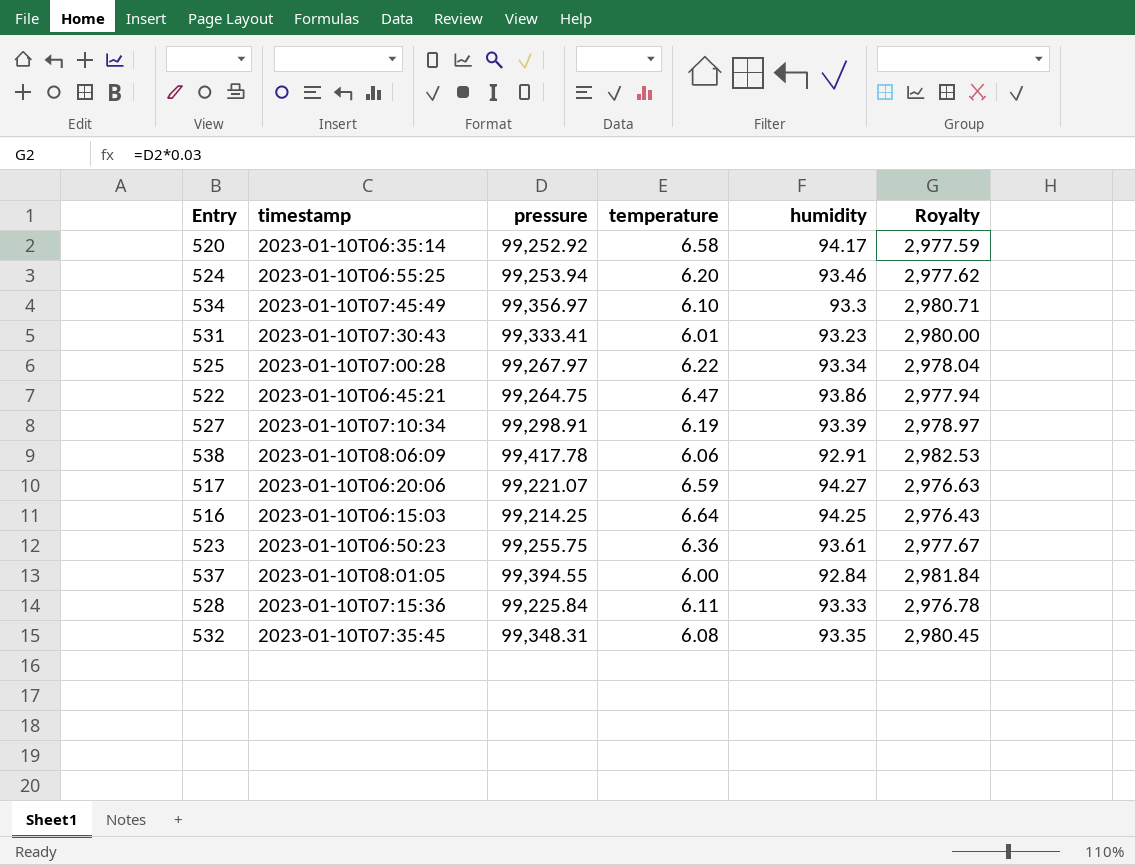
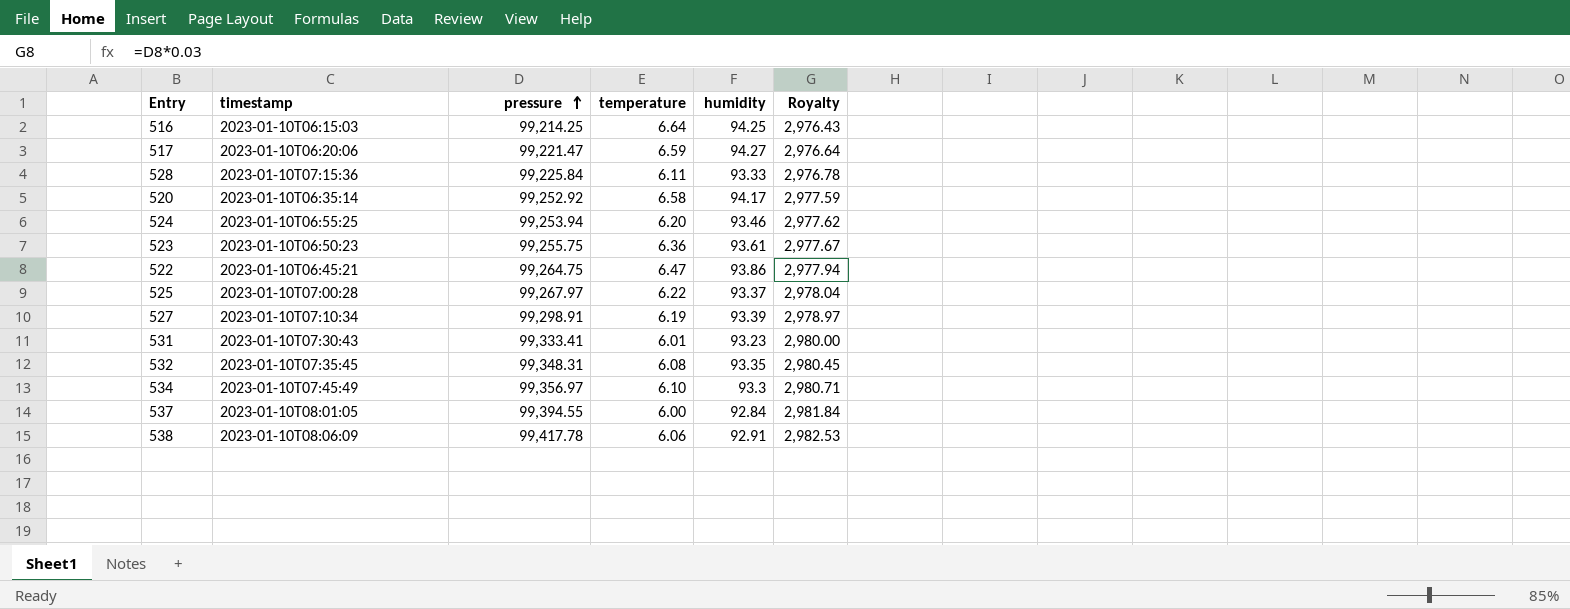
row order: none -> pressure ascending
517 | pressure: 99,221.07 -> 99,221.47
517 | Royalty: 2,976.63 -> 2,976.64
525 | humidity: 93.34 -> 93.37

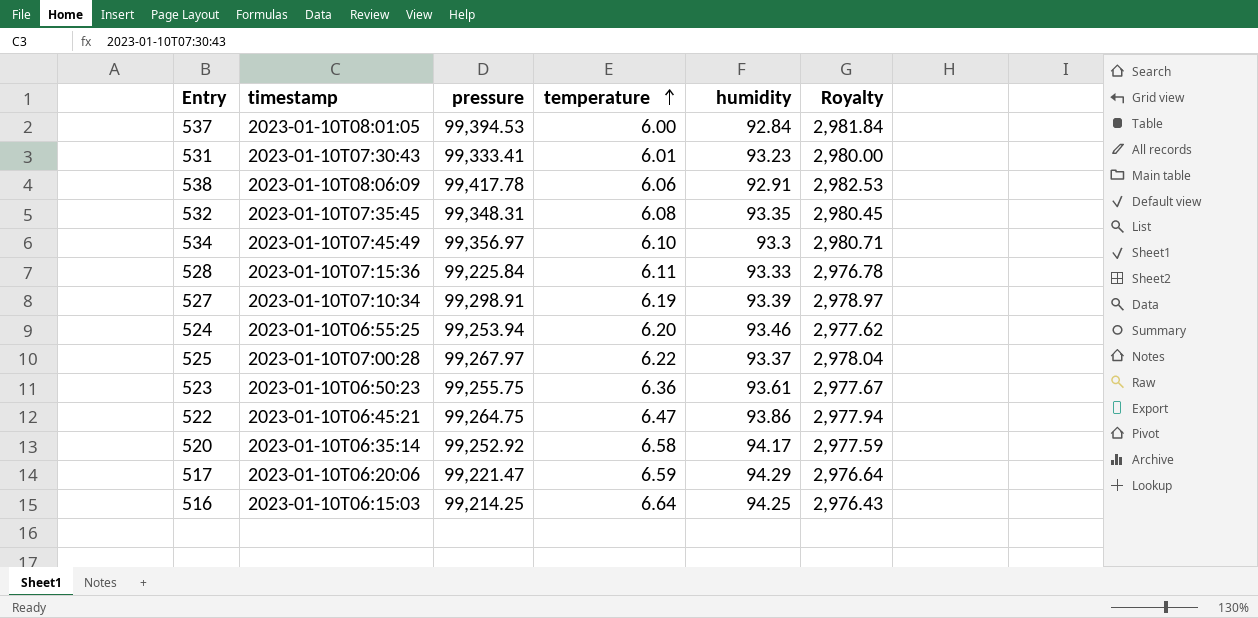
row order: pressure ascending -> temperature ascending
537 | pressure: 99,394.55 -> 99,394.53
517 | humidity: 94.27 -> 94.29

